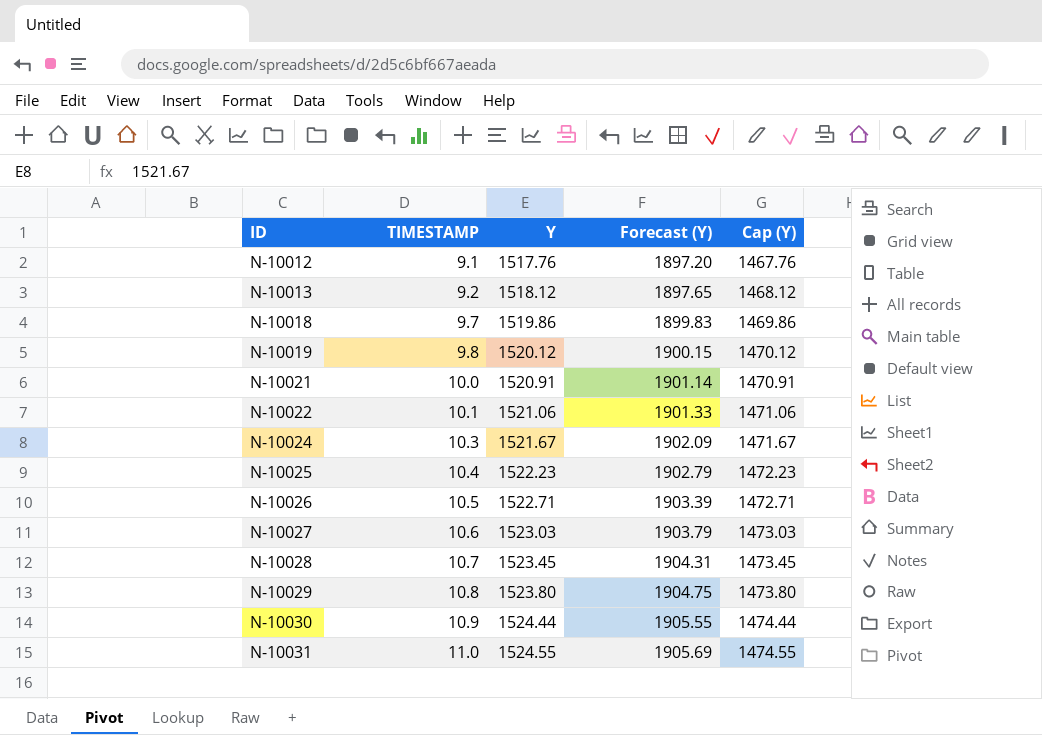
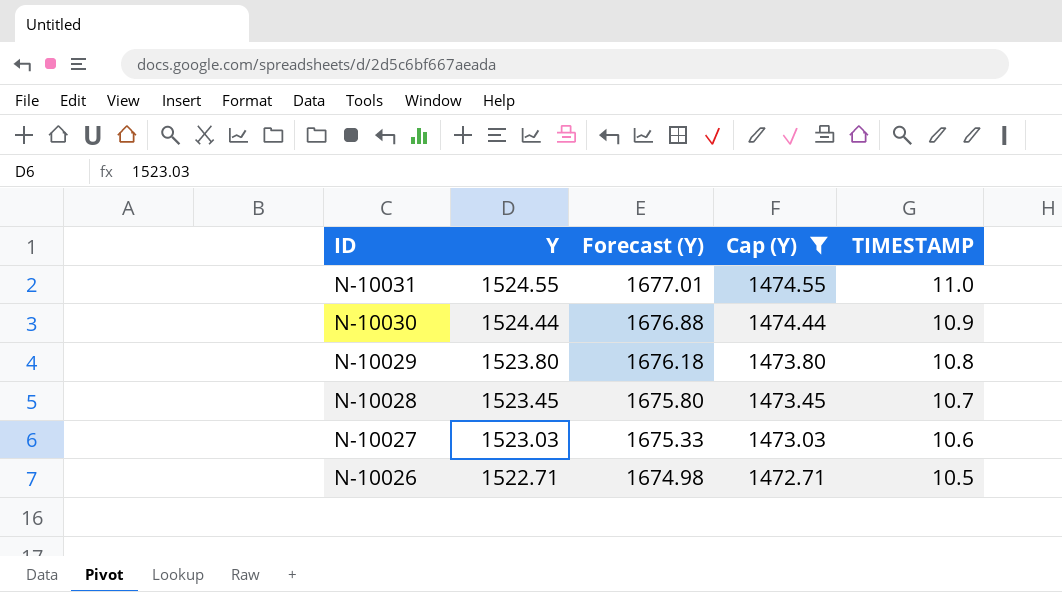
filter: none -> Cap (Y) >= 1472.71
row order: ID ascending -> ID descending
column Forecast (Y) | formula: [Y] * 1.25 -> [Y] * 1.1
column TIMESTAMP | position: 2 -> 5

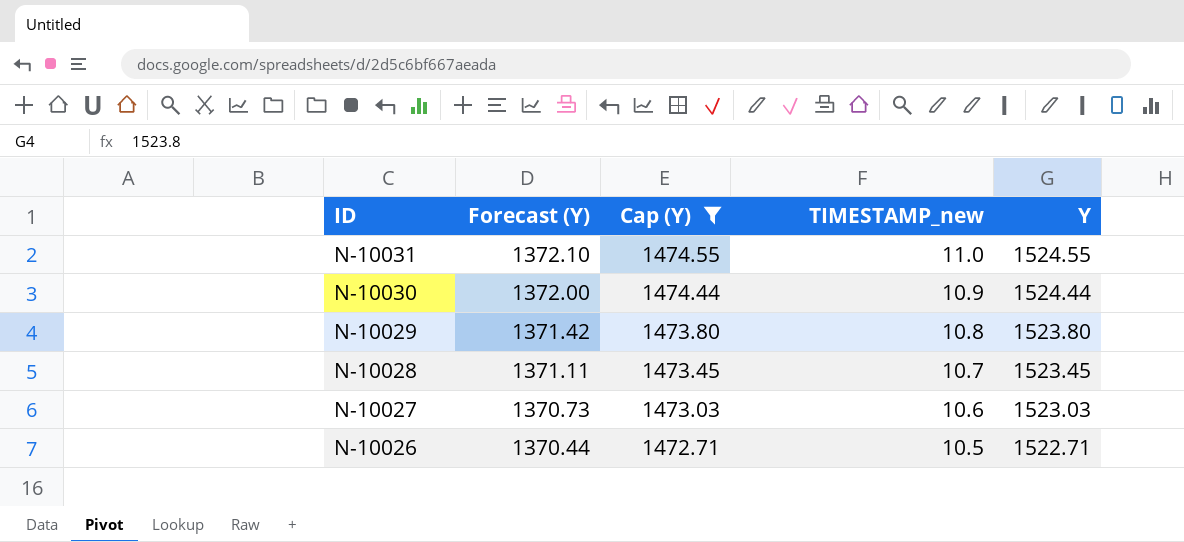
column Forecast (Y) | formula: [Y] * 1.1 -> [Y] * 0.9
column name: TIMESTAMP -> TIMESTAMP_new
column Y | position: 2 -> 5

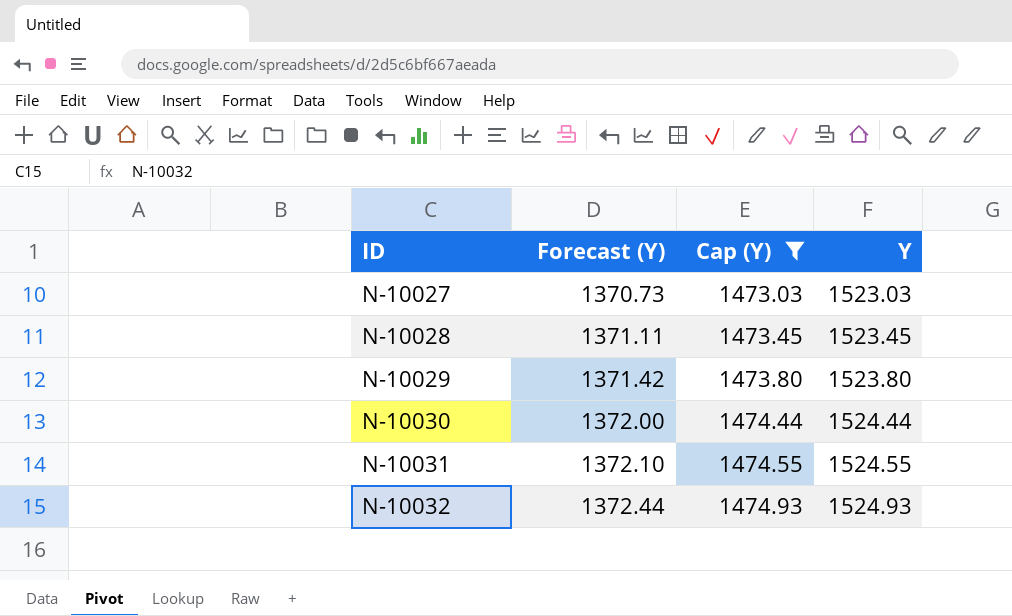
row order: ID descending -> ID ascending
column TIMESTAMP_new | position: 4 -> none
row N-10026: 1370.44 | 1472.71 | 10.5 | 1522.71 -> none
row N-10032: none -> 1372.44 | 1474.93 | 1524.93

